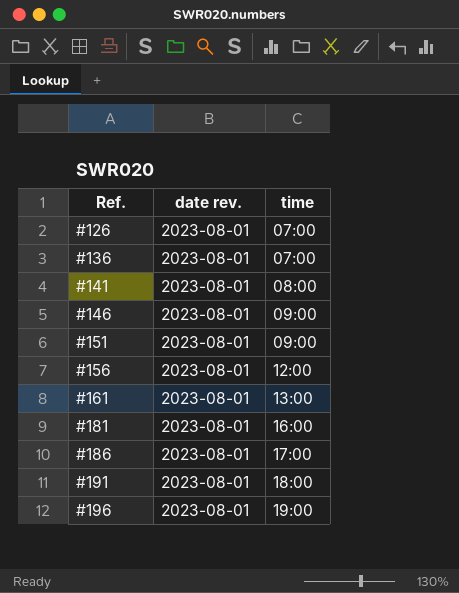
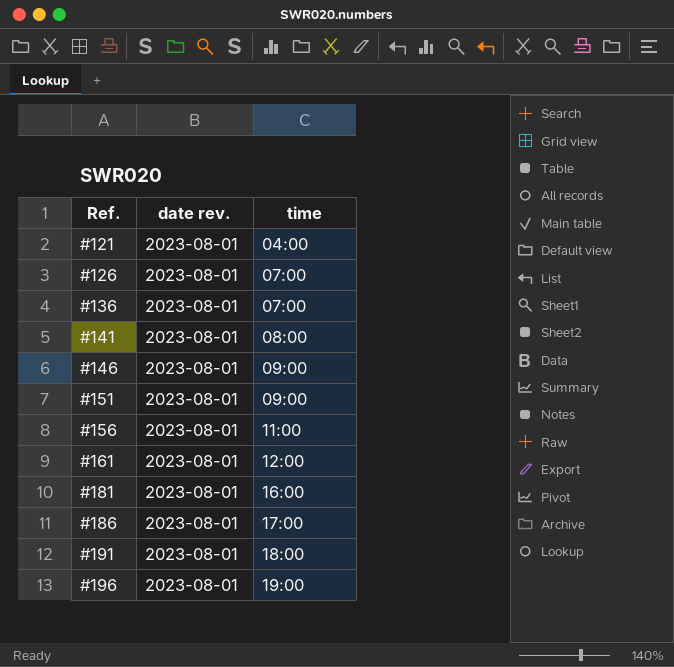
row #121: none -> 2023-08-01 | 04:00
#156 | time: 12:00 -> 11:00
#161 | time: 13:00 -> 12:00

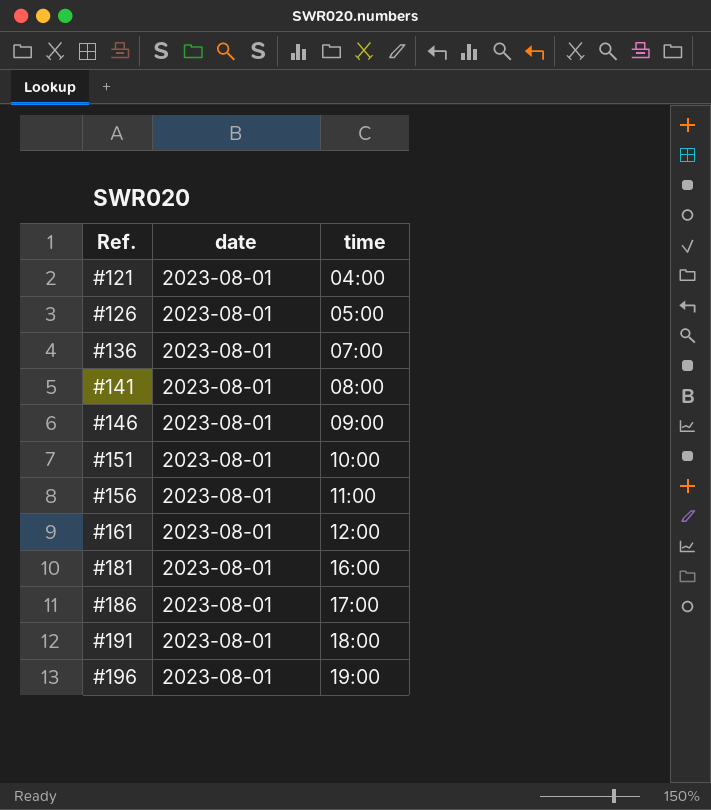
column name: date rev. -> date
#126 | time: 07:00 -> 05:00
#151 | time: 09:00 -> 10:00

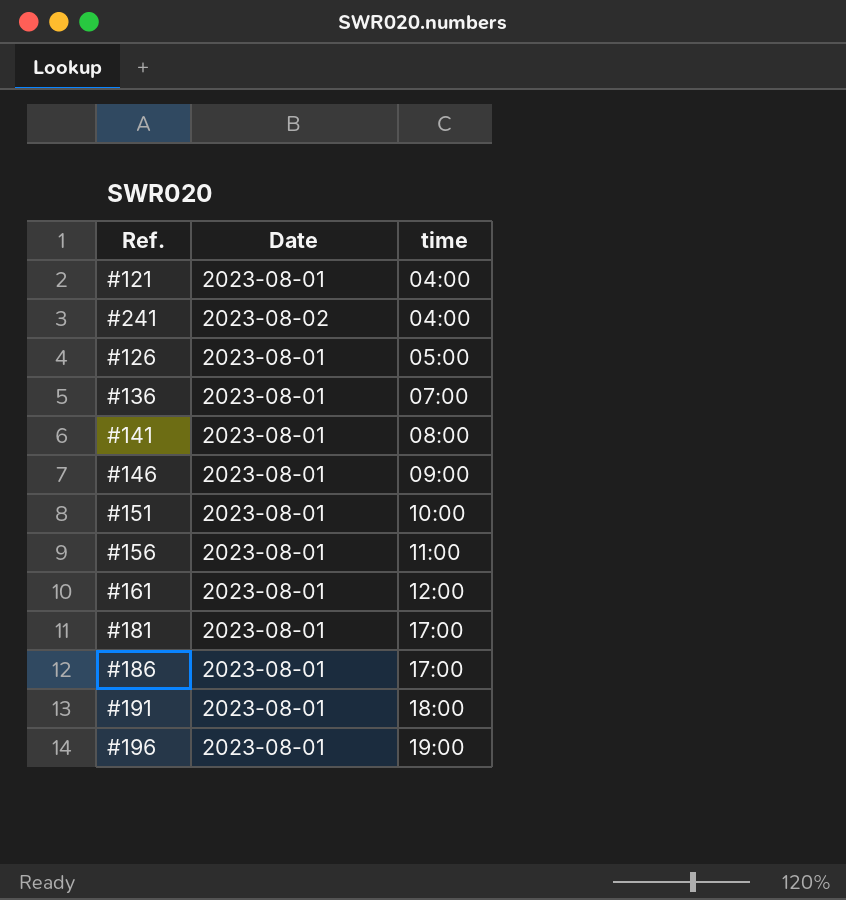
column name: date -> Date
row #241: none -> 2023-08-02 | 04:00
#181 | time: 16:00 -> 17:00

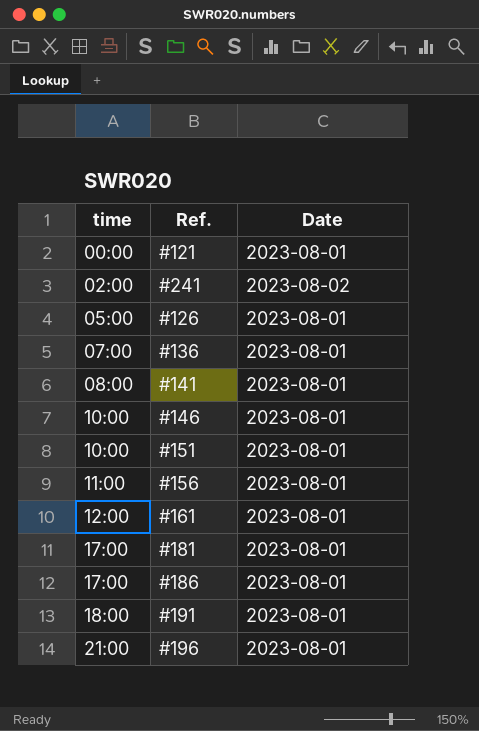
column time | position: 3 -> 1
#121 | time: 04:00 -> 00:00
#241 | time: 04:00 -> 02:00
#146 | time: 09:00 -> 10:00
#196 | time: 19:00 -> 21:00

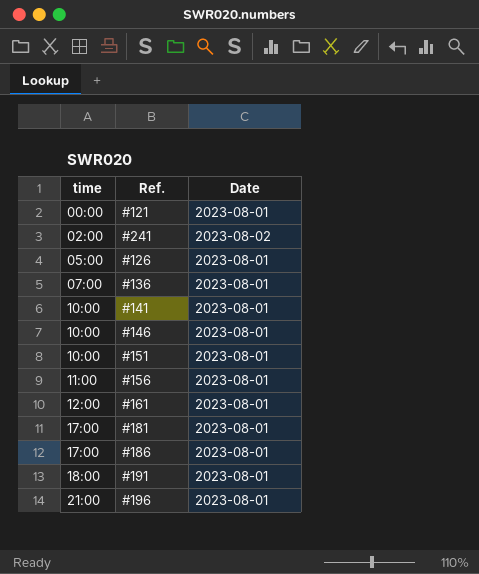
#141 | time: 08:00 -> 10:00

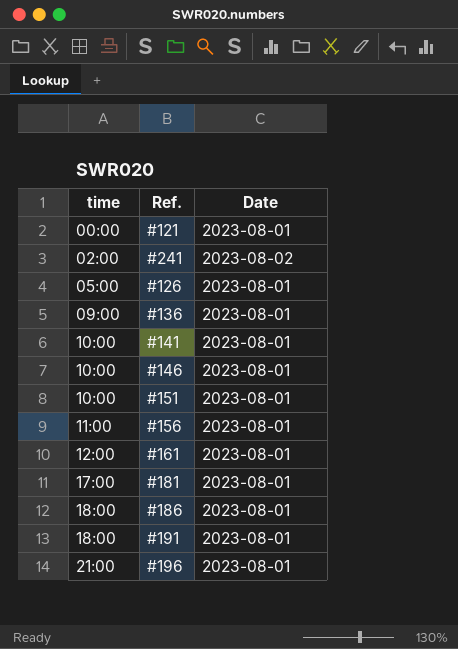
#136 | time: 07:00 -> 09:00
#186 | time: 17:00 -> 18:00

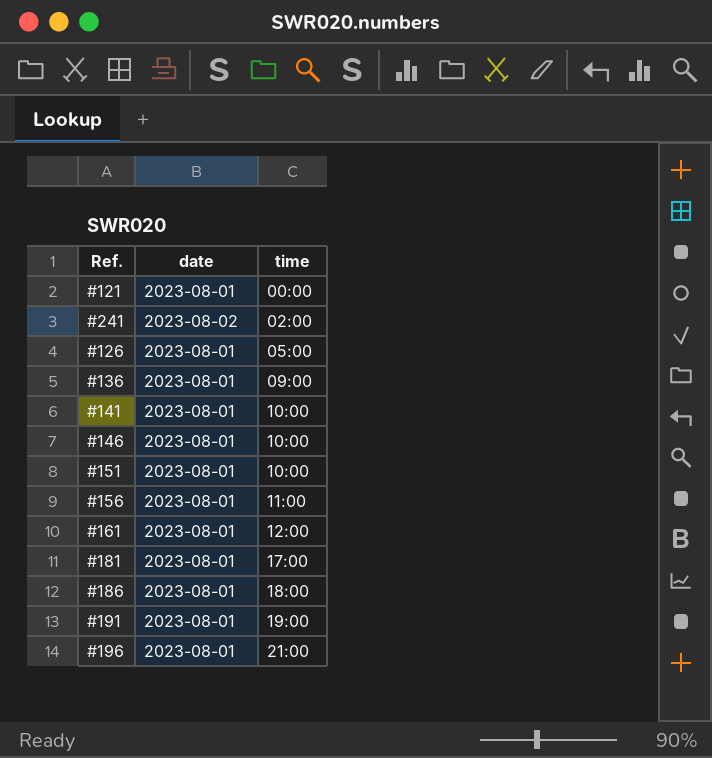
column name: Date -> date
column time | position: 1 -> 3
#191 | time: 18:00 -> 19:00

